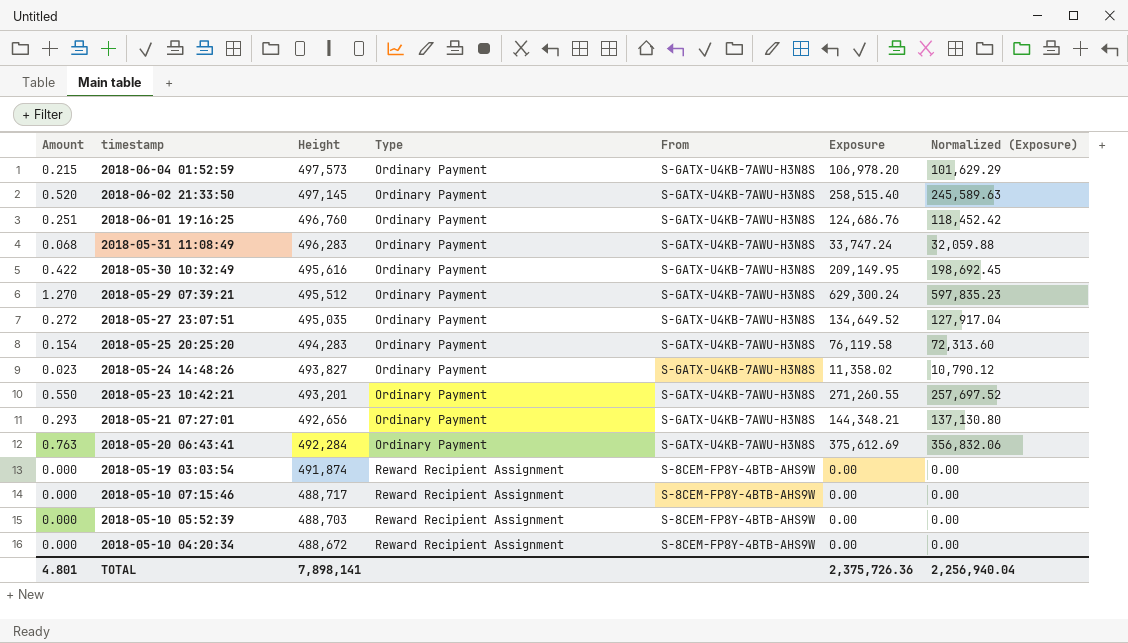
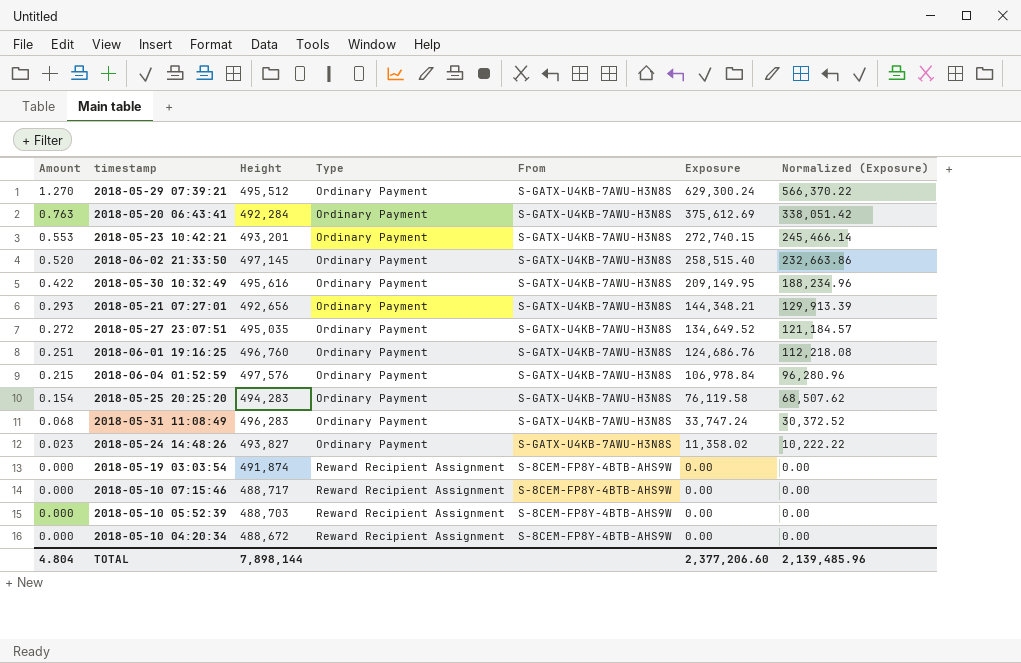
row order: timestamp descending -> Amount descending
column Normalized (Exposure) | formula: [Exposure] * 0.95 -> [Exposure] * 0.9
2018-05-23 10:42:21 | Amount: 0.550 -> 0.553
2018-05-23 10:42:21 | Exposure: 271,260.55 -> 272,740.15
2018-06-04 01:52:59 | Height: 497,573 -> 497,576
2018-06-04 01:52:59 | Exposure: 106,978.20 -> 106,978.84
TOTAL | Amount: 4.801 -> 4.804
TOTAL | Height: 7,898,141 -> 7,898,144
TOTAL | Exposure: 2,375,726.36 -> 2,377,206.60
TOTAL | Normalized (Exposure): 2,256,940.04 -> 2,139,485.96

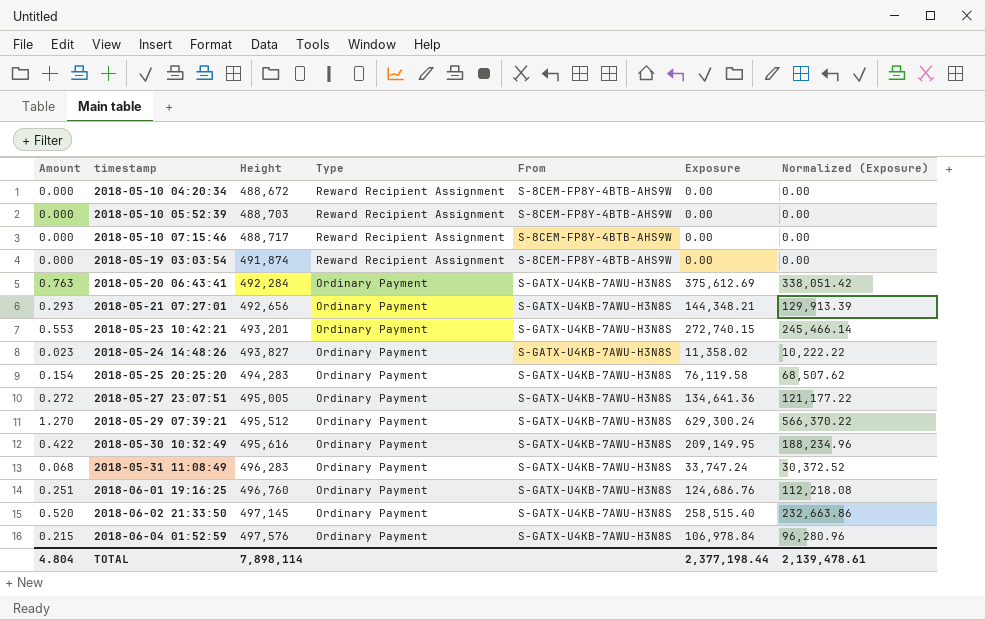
row order: Amount descending -> timestamp ascending
2018-05-27 23:07:51 | Height: 495,035 -> 495,005
2018-05-27 23:07:51 | Exposure: 134,649.52 -> 134,641.36
2018-05-27 23:07:51 | Normalized (Exposure): 121,184.57 -> 121,177.22
TOTAL | Height: 7,898,144 -> 7,898,114
TOTAL | Exposure: 2,377,206.60 -> 2,377,198.44
TOTAL | Normalized (Exposure): 2,139,485.96 -> 2,139,478.61

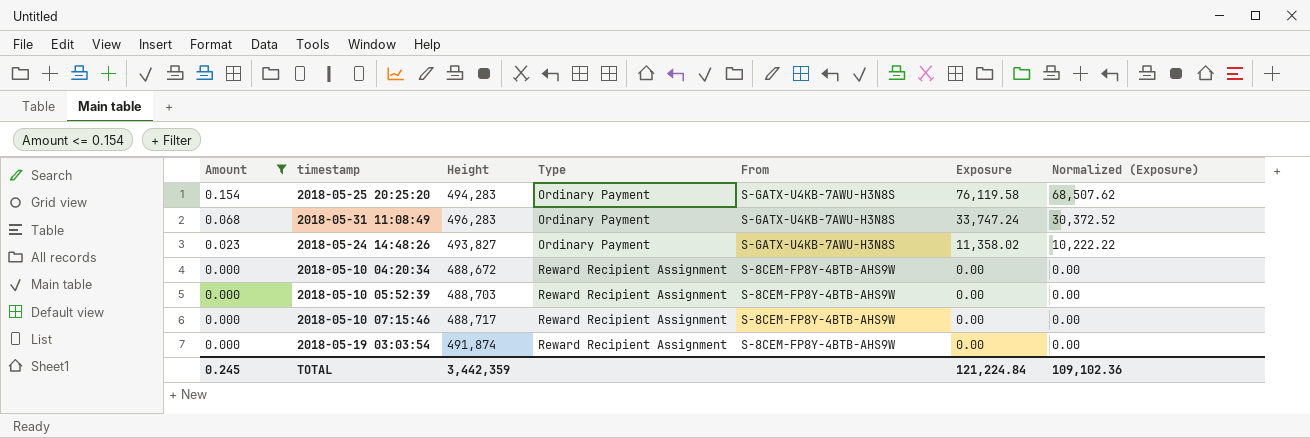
filter: none -> Amount <= 0.154
row order: timestamp ascending -> Amount descending
TOTAL | Amount: 4.804 -> 0.245
TOTAL | Height: 7,898,114 -> 3,442,359
TOTAL | Exposure: 2,377,198.44 -> 121,224.84
TOTAL | Normalized (Exposure): 2,139,478.61 -> 109,102.36

